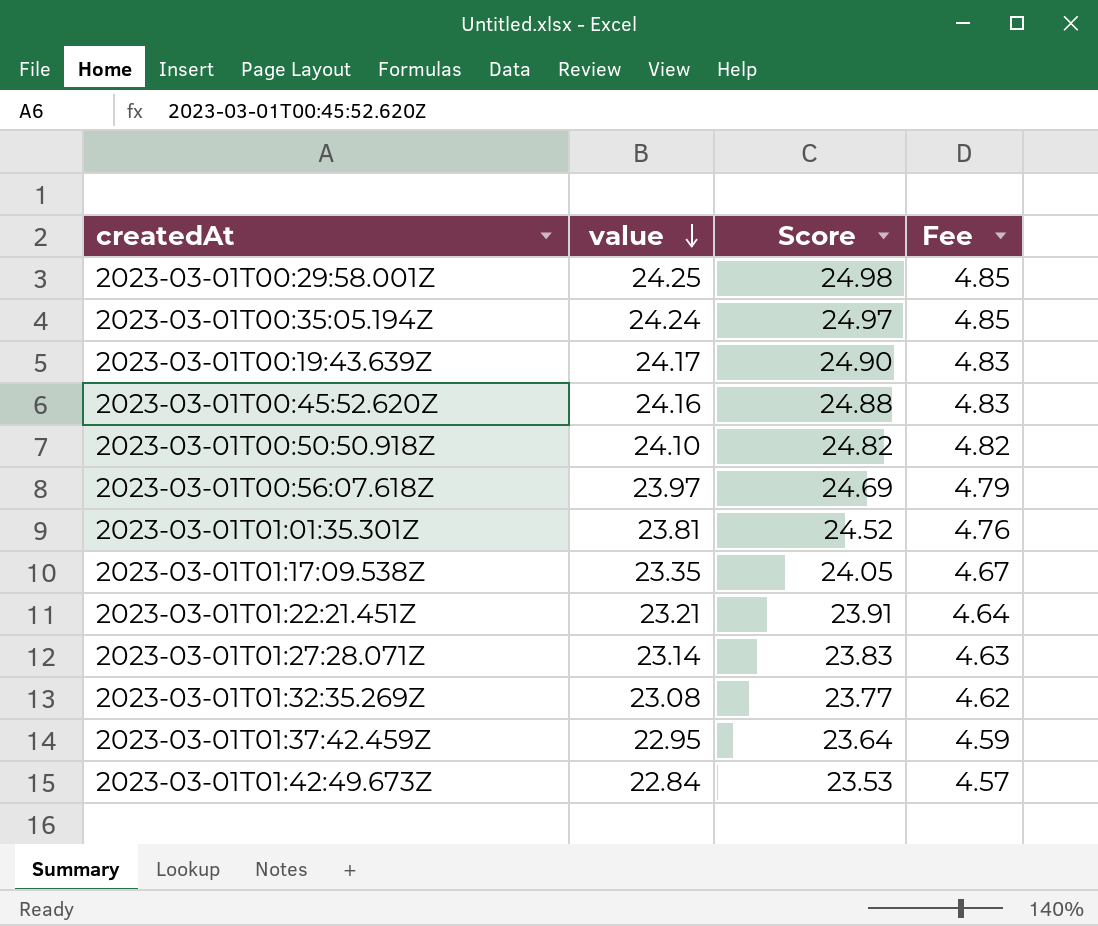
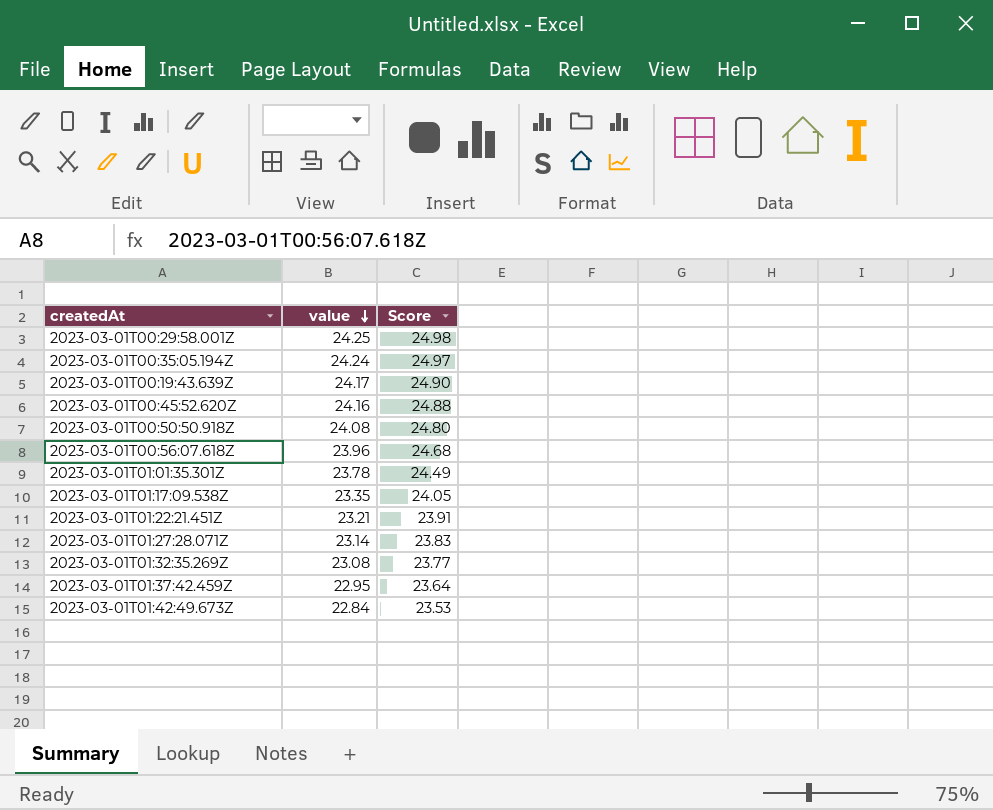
column Fee | formula: [value] * 0.2 -> none
2023-03-01T00:50:50.918Z | value: 24.10 -> 24.08
2023-03-01T00:50:50.918Z | Score: 24.82 -> 24.80
2023-03-01T00:56:07.618Z | value: 23.97 -> 23.96
2023-03-01T00:56:07.618Z | Score: 24.69 -> 24.68
2023-03-01T01:01:35.301Z | value: 23.81 -> 23.78
2023-03-01T01:01:35.301Z | Score: 24.52 -> 24.49

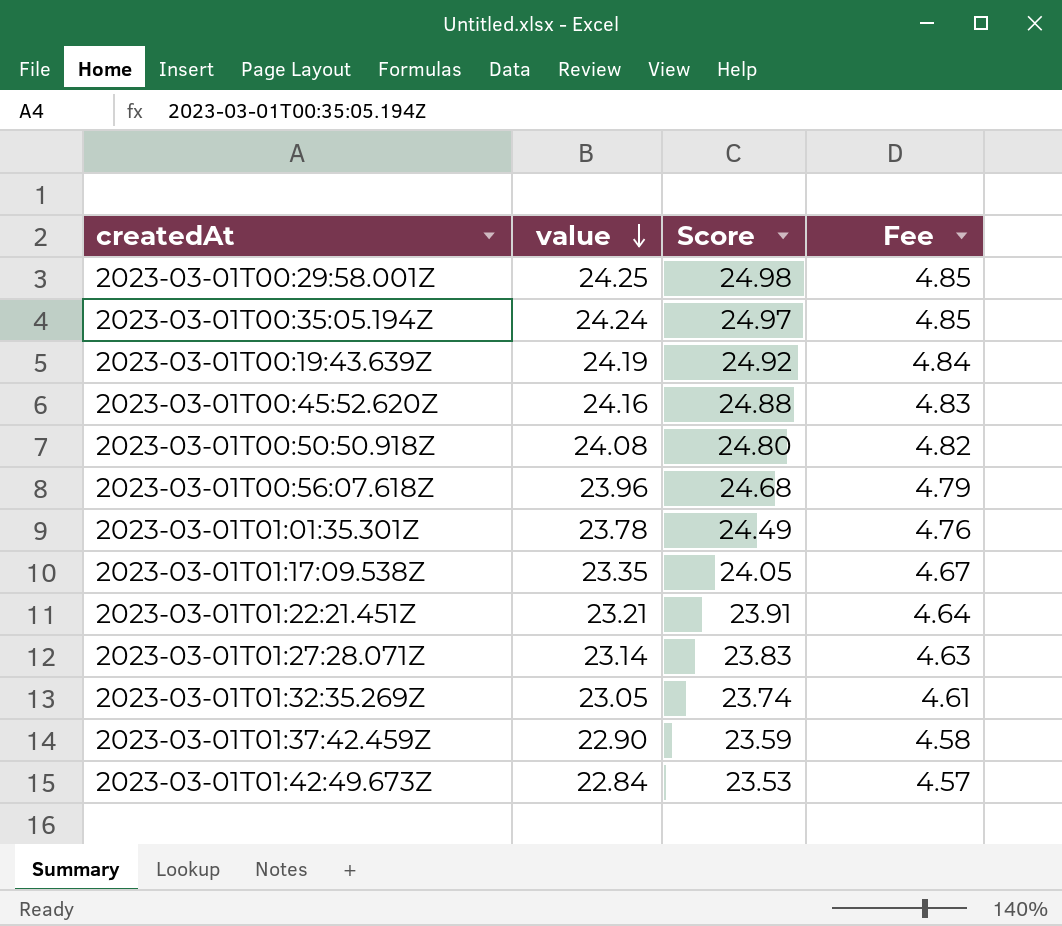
column Fee | formula: none -> [value] * 0.2
2023-03-01T00:19:43.639Z | value: 24.17 -> 24.19
2023-03-01T00:19:43.639Z | Score: 24.90 -> 24.92
2023-03-01T01:32:35.269Z | value: 23.08 -> 23.05
2023-03-01T01:32:35.269Z | Score: 23.77 -> 23.74
2023-03-01T01:37:42.459Z | value: 22.95 -> 22.90
2023-03-01T01:37:42.459Z | Score: 23.64 -> 23.59

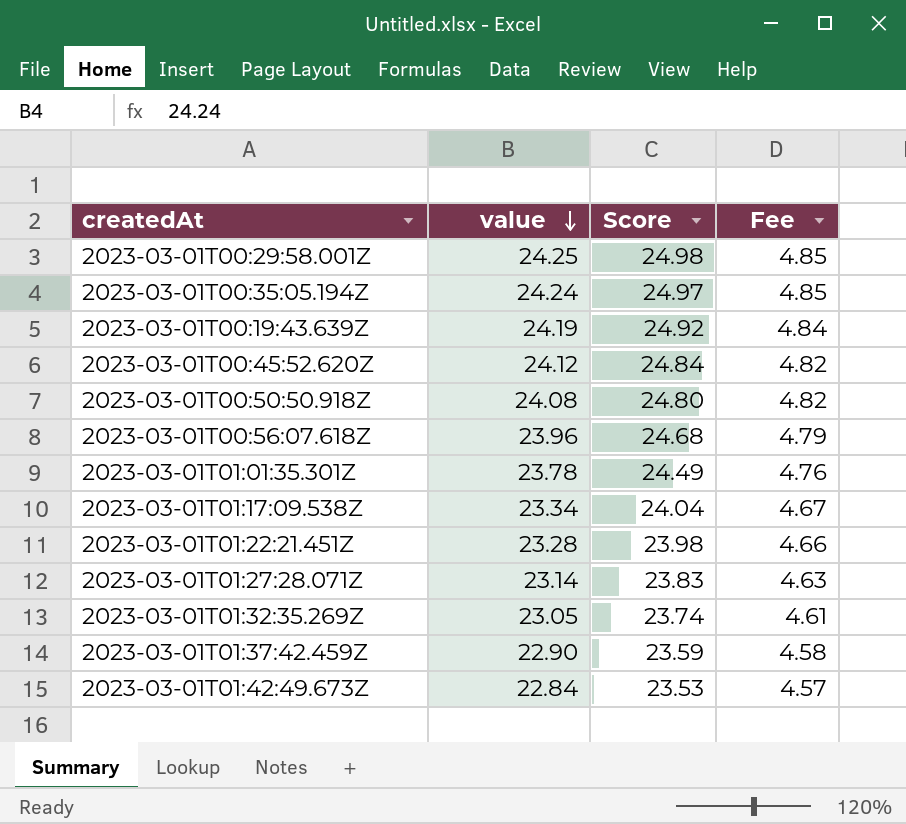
2023-03-01T00:45:52.620Z | value: 24.16 -> 24.12
2023-03-01T00:45:52.620Z | Score: 24.88 -> 24.84
2023-03-01T00:45:52.620Z | Fee: 4.83 -> 4.82
2023-03-01T01:17:09.538Z | value: 23.35 -> 23.34
2023-03-01T01:17:09.538Z | Score: 24.05 -> 24.04
2023-03-01T01:22:21.451Z | value: 23.21 -> 23.28
2023-03-01T01:22:21.451Z | Score: 23.91 -> 23.98
2023-03-01T01:22:21.451Z | Fee: 4.64 -> 4.66

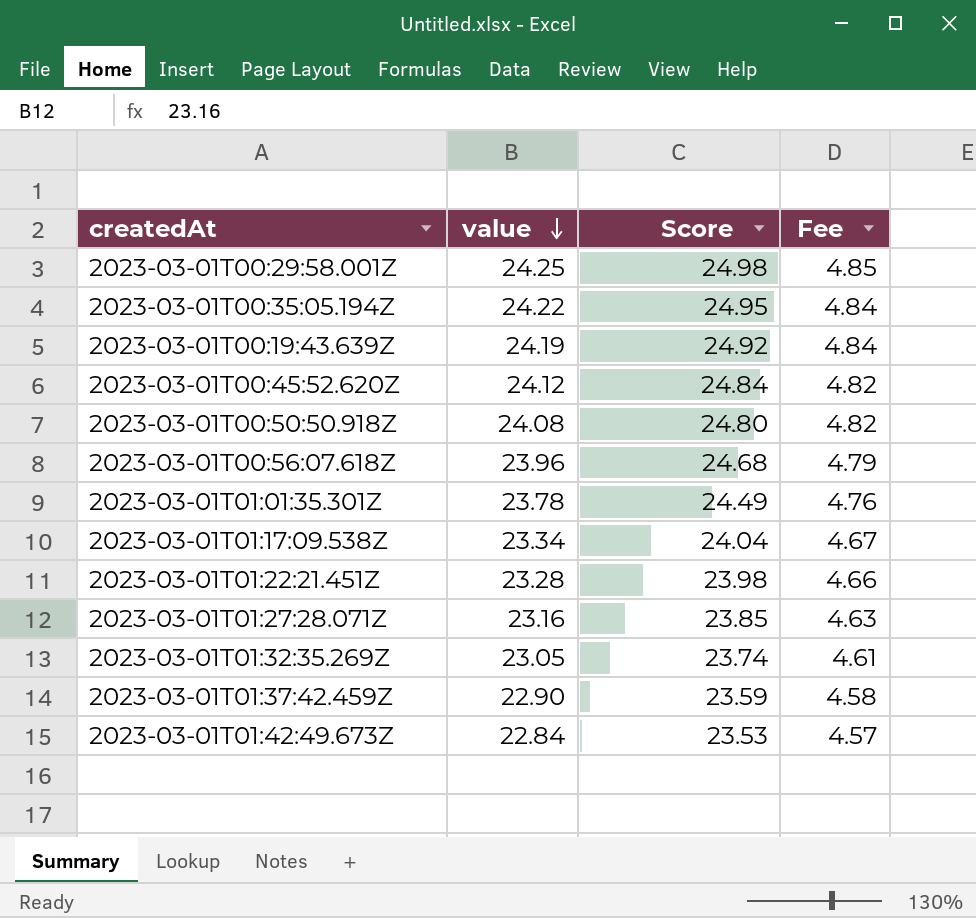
2023-03-01T00:35:05.194Z | value: 24.24 -> 24.22
2023-03-01T00:35:05.194Z | Score: 24.97 -> 24.95
2023-03-01T00:35:05.194Z | Fee: 4.85 -> 4.84
2023-03-01T01:27:28.071Z | value: 23.14 -> 23.16
2023-03-01T01:27:28.071Z | Score: 23.83 -> 23.85

